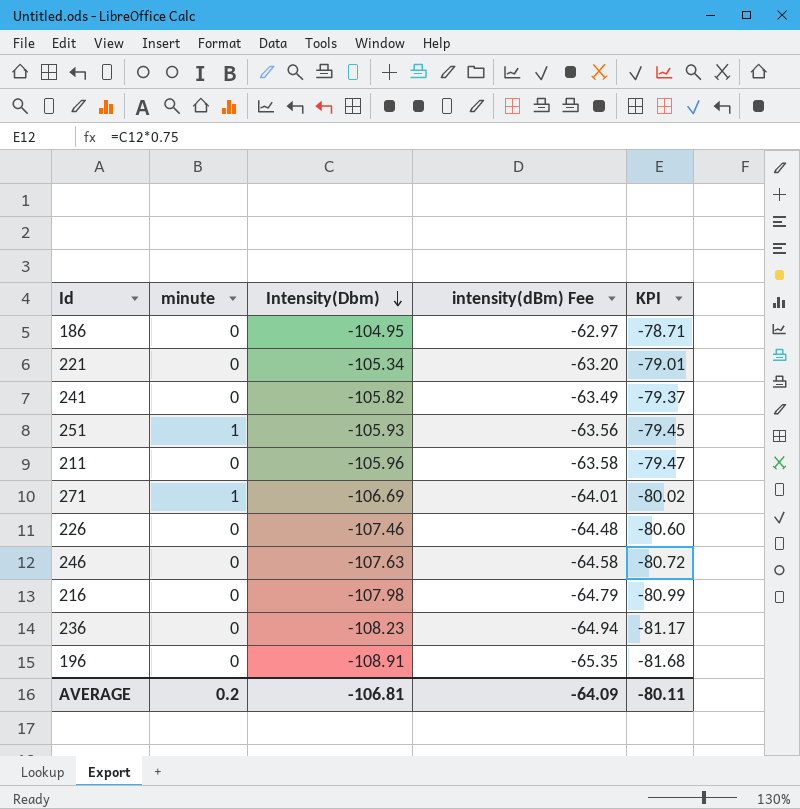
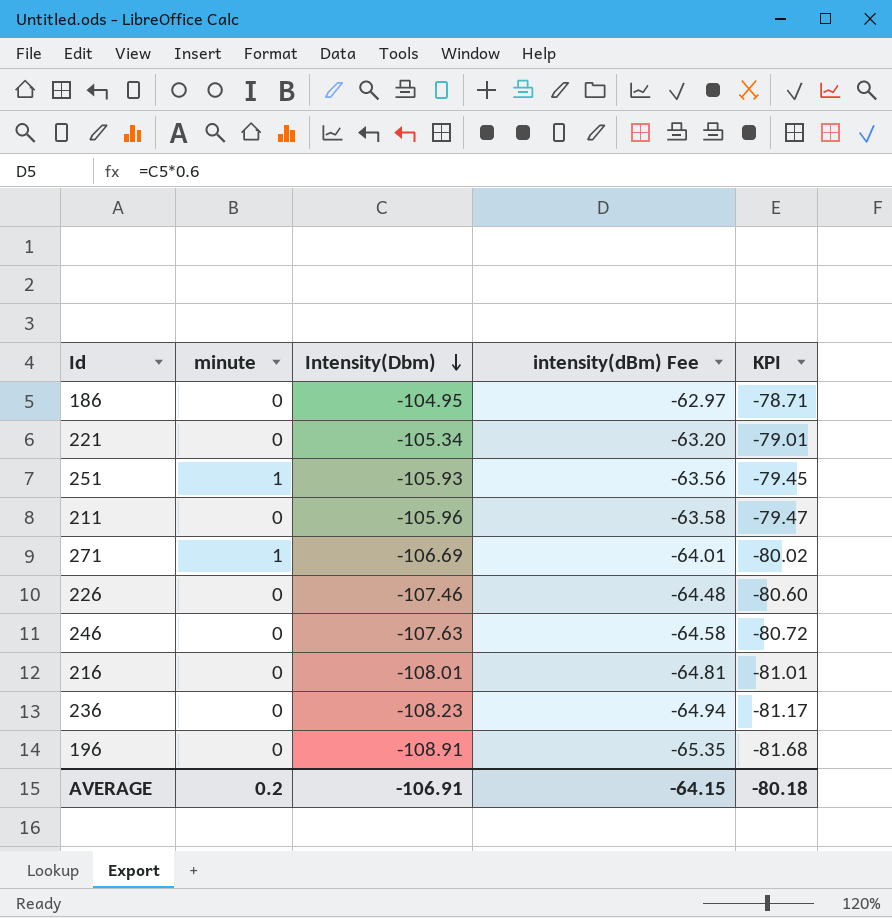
row 241: 0 | -105.82 | -63.49 | -79.37 -> none
216 | Intensity(Dbm): -107.98 -> -108.01
216 | intensity(dBm) Fee: -64.79 -> -64.81
216 | KPI: -80.99 -> -81.01
AVERAGE | Intensity(Dbm): -106.81 -> -106.91
AVERAGE | intensity(dBm) Fee: -64.09 -> -64.15
AVERAGE | KPI: -80.11 -> -80.18

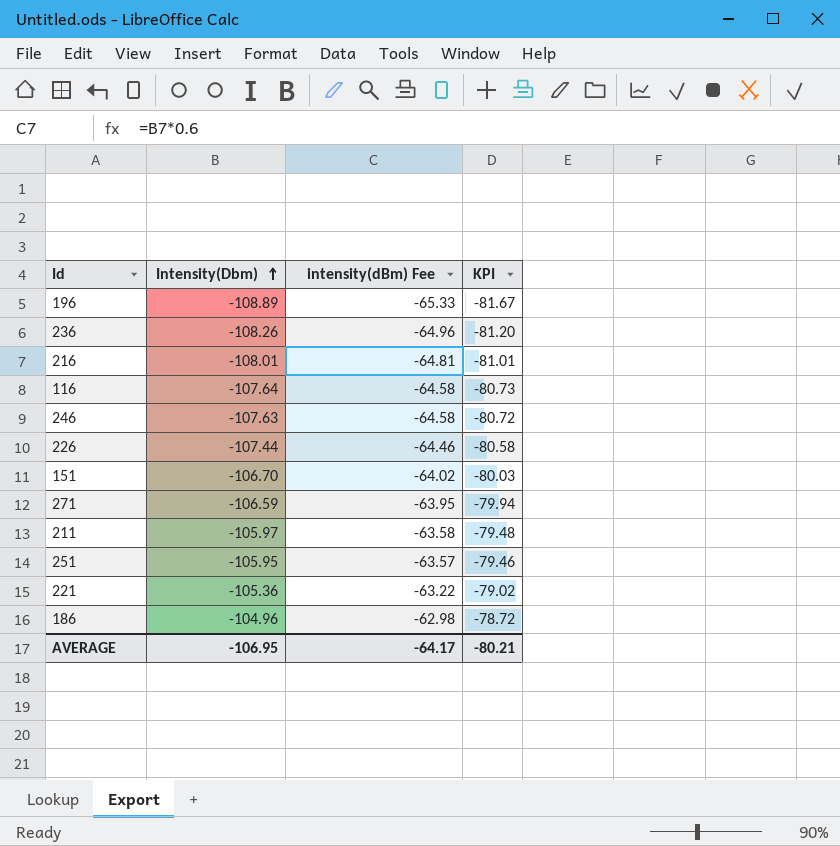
row order: Intensity(Dbm) descending -> Intensity(Dbm) ascending
column minute | position: 2 -> none
196 | Intensity(Dbm): -108.91 -> -108.89
196 | intensity(dBm) Fee: -65.35 -> -65.33
196 | KPI: -81.68 -> -81.67
236 | Intensity(Dbm): -108.23 -> -108.26
236 | intensity(dBm) Fee: -64.94 -> -64.96
236 | KPI: -81.17 -> -81.20
row 116: none -> -107.64 | -64.58 | -80.73
226 | Intensity(Dbm): -107.46 -> -107.44
226 | intensity(dBm) Fee: -64.48 -> -64.46
226 | KPI: -80.60 -> -80.58
row 151: none -> -106.70 | -64.02 | -80.03
271 | Intensity(Dbm): -106.69 -> -106.59
271 | intensity(dBm) Fee: -64.01 -> -63.95
271 | KPI: -80.02 -> -79.94
211 | Intensity(Dbm): -105.96 -> -105.97
211 | KPI: -79.47 -> -79.48
251 | Intensity(Dbm): -105.93 -> -105.95
251 | intensity(dBm) Fee: -63.56 -> -63.57
251 | KPI: -79.45 -> -79.46
221 | Intensity(Dbm): -105.34 -> -105.36
221 | intensity(dBm) Fee: -63.20 -> -63.22
221 | KPI: -79.01 -> -79.02
186 | Intensity(Dbm): -104.95 -> -104.96
186 | intensity(dBm) Fee: -62.97 -> -62.98
186 | KPI: -78.71 -> -78.72
AVERAGE | Intensity(Dbm): -106.91 -> -106.95
AVERAGE | intensity(dBm) Fee: -64.15 -> -64.17
AVERAGE | KPI: -80.18 -> -80.21

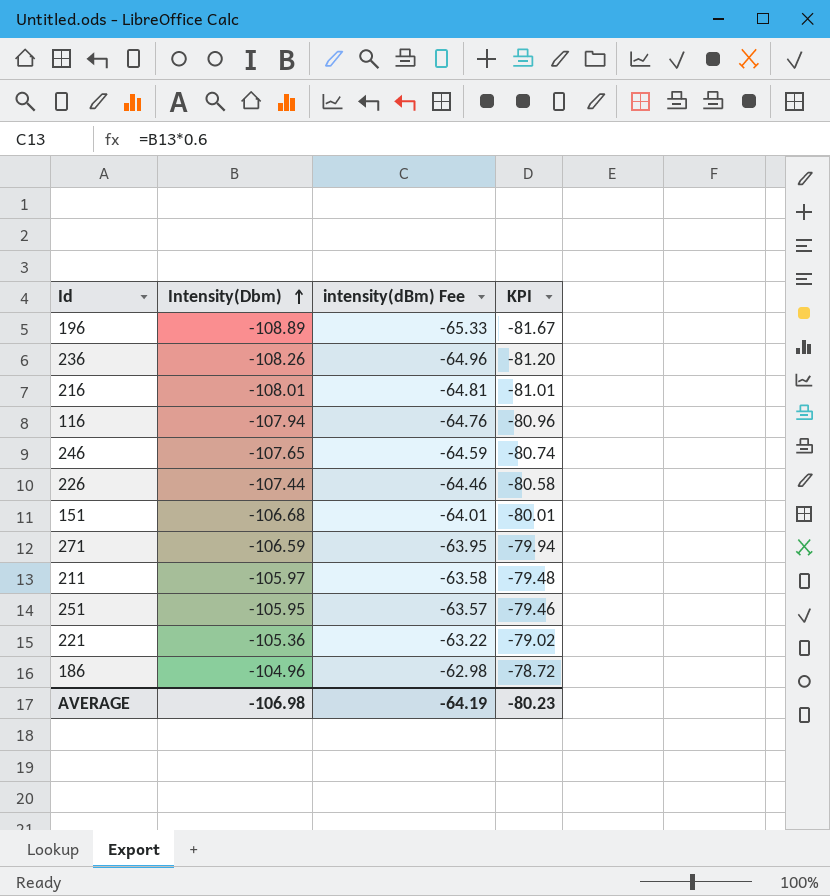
116 | Intensity(Dbm): -107.64 -> -107.94
116 | intensity(dBm) Fee: -64.58 -> -64.76
116 | KPI: -80.73 -> -80.96
246 | Intensity(Dbm): -107.63 -> -107.65
246 | intensity(dBm) Fee: -64.58 -> -64.59
246 | KPI: -80.72 -> -80.74
151 | Intensity(Dbm): -106.70 -> -106.68
151 | intensity(dBm) Fee: -64.02 -> -64.01
151 | KPI: -80.03 -> -80.01
AVERAGE | Intensity(Dbm): -106.95 -> -106.98
AVERAGE | intensity(dBm) Fee: -64.17 -> -64.19
AVERAGE | KPI: -80.21 -> -80.23

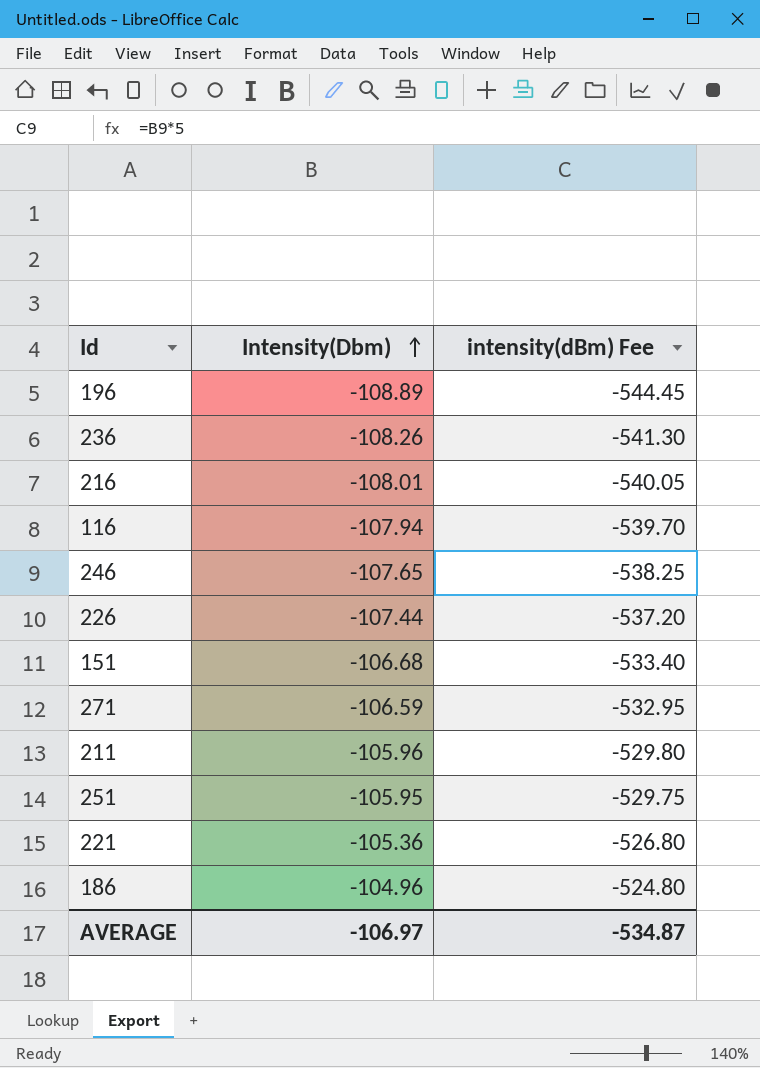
column KPI | formula: [Intensity(Dbm)] * 0.75 -> none
column intensity(dBm) Fee | formula: [Intensity(Dbm)] * 0.6 -> [Intensity(Dbm)] * 5
211 | Intensity(Dbm): -105.97 -> -105.96
AVERAGE | Intensity(Dbm): -106.98 -> -106.97
AVERAGE | intensity(dBm) Fee: -64.19 -> -534.87

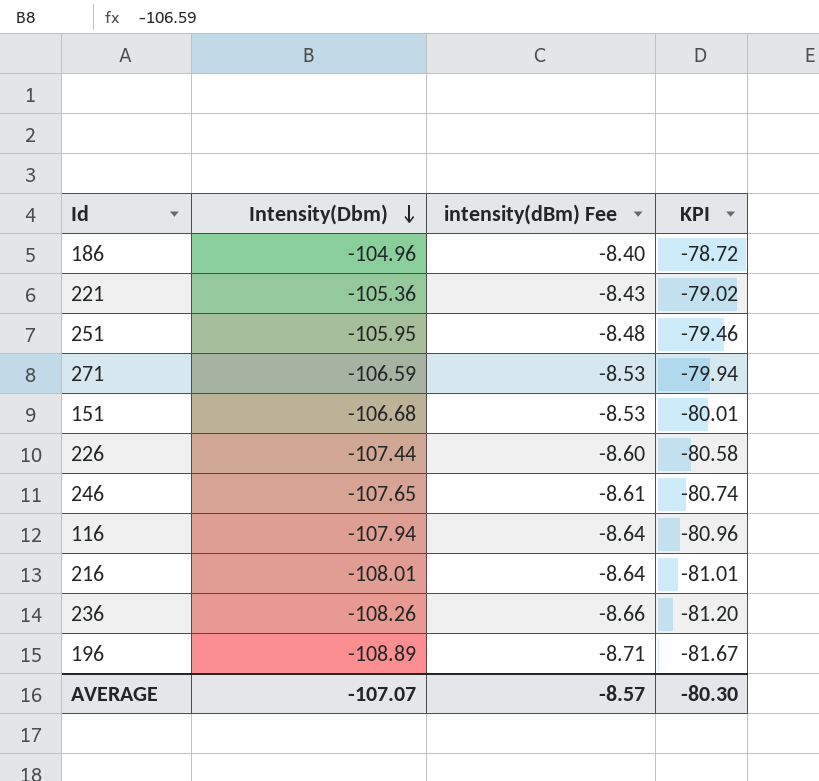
row order: Intensity(Dbm) ascending -> Intensity(Dbm) descending
column intensity(dBm) Fee | formula: [Intensity(Dbm)] * 5 -> [Intensity(Dbm)] * 0.08
column KPI | formula: none -> [Intensity(Dbm)] * 0.75
row 211: -105.96 | -529.80 -> none
AVERAGE | Intensity(Dbm): -106.97 -> -107.07
AVERAGE | intensity(dBm) Fee: -534.87 -> -8.57

